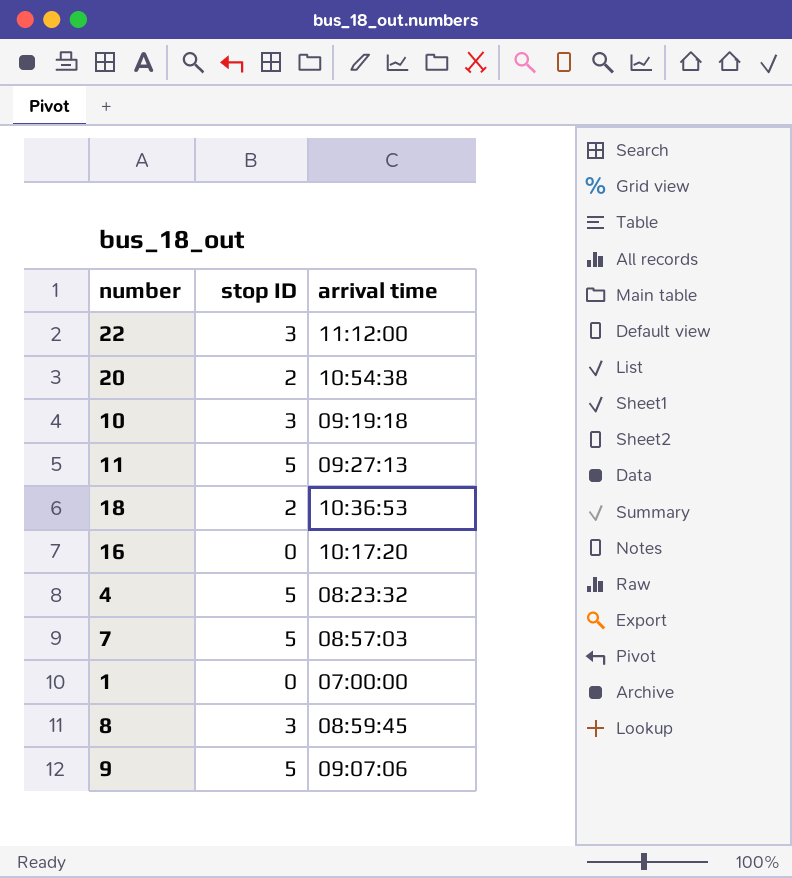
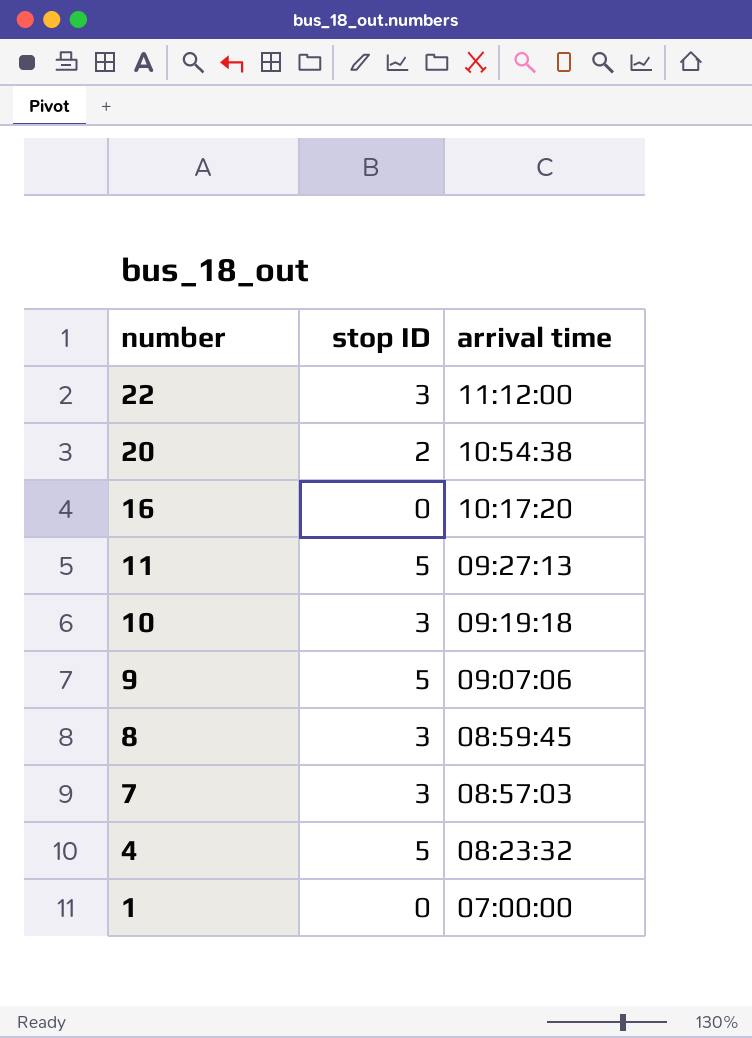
row order: none -> number descending
row 18: 2 | 10:36:53 -> none
7 | stop ID: 5 -> 3

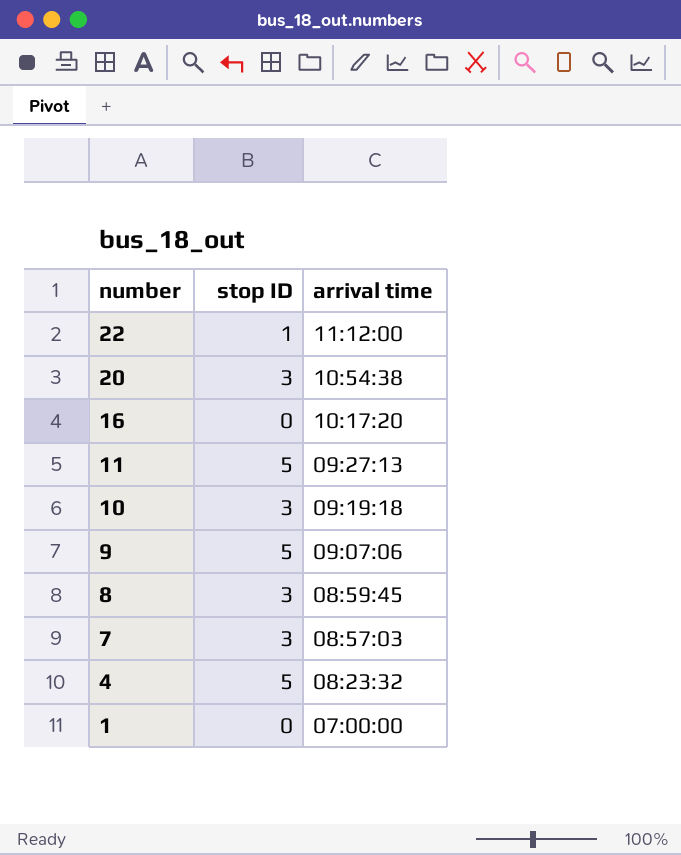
22 | stop ID: 3 -> 1
20 | stop ID: 2 -> 3

